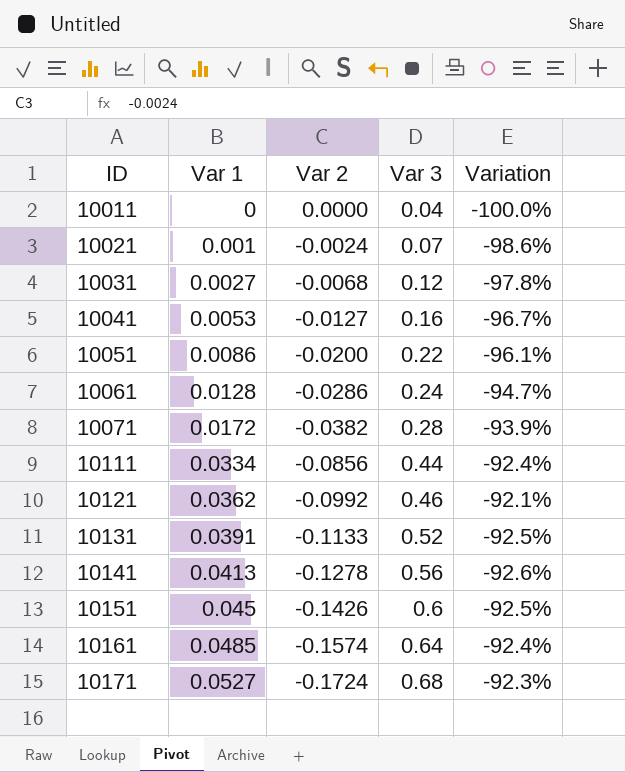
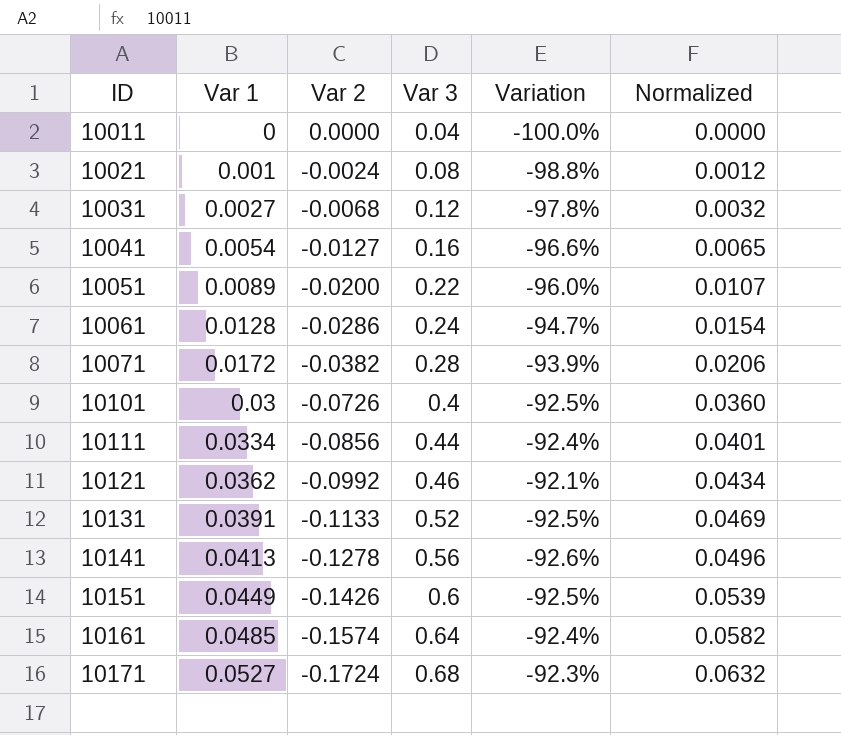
column Normalized | formula: none -> [Var 1] * 1.2
10021 | Var 3: 0.07 -> 0.08
10021 | Variation: -98.6% -> -98.8%
10041 | Var 1: 0.0053 -> 0.0054
10041 | Variation: -96.7% -> -96.6%
10051 | Var 1: 0.0086 -> 0.0089
10051 | Variation: -96.1% -> -96.0%
row 10101: none -> 0.03 | -0.0726 | 0.4 | -92.5% | 0.0360
10151 | Var 1: 0.045 -> 0.0449

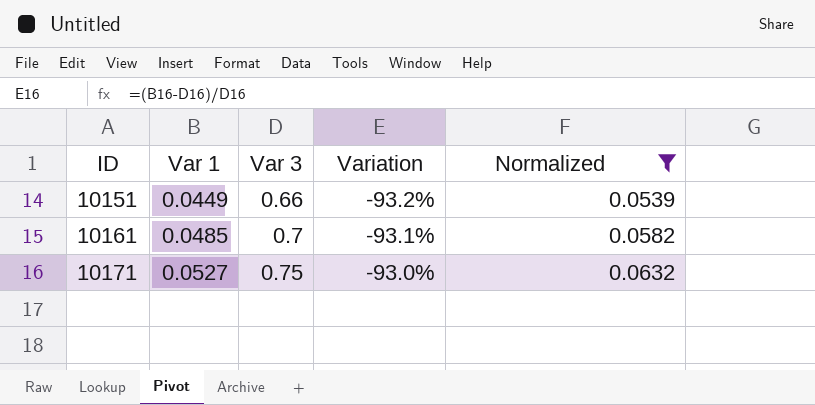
filter: none -> Normalized >= 0.0539
column Var 2 | position: 3 -> none
10151 | Var 3: 0.6 -> 0.66
10151 | Variation: -92.5% -> -93.2%
10161 | Var 3: 0.64 -> 0.7
10161 | Variation: -92.4% -> -93.1%
10171 | Var 3: 0.68 -> 0.75
10171 | Variation: -92.3% -> -93.0%

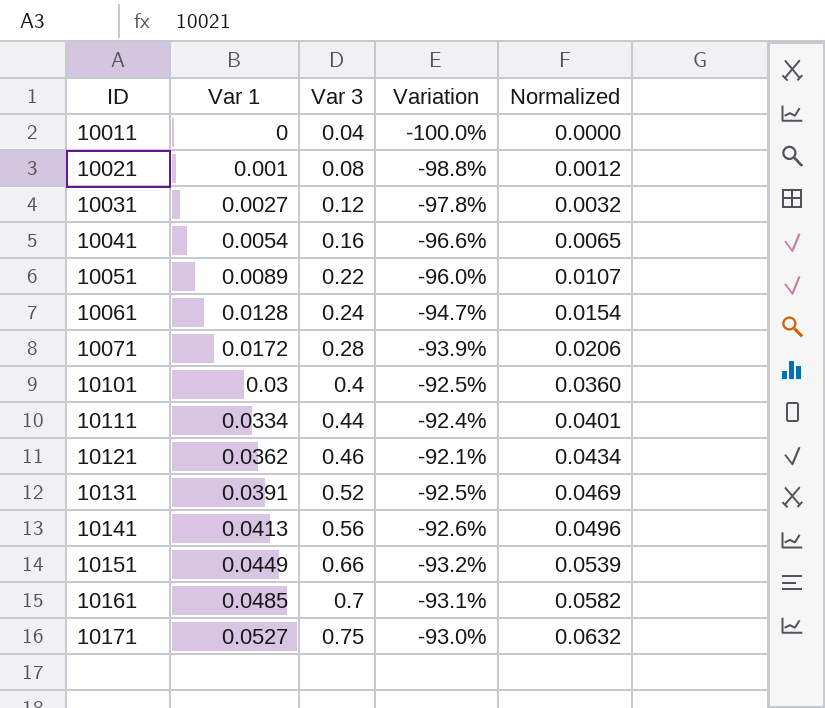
filter: Normalized >= 0.0539 -> none

